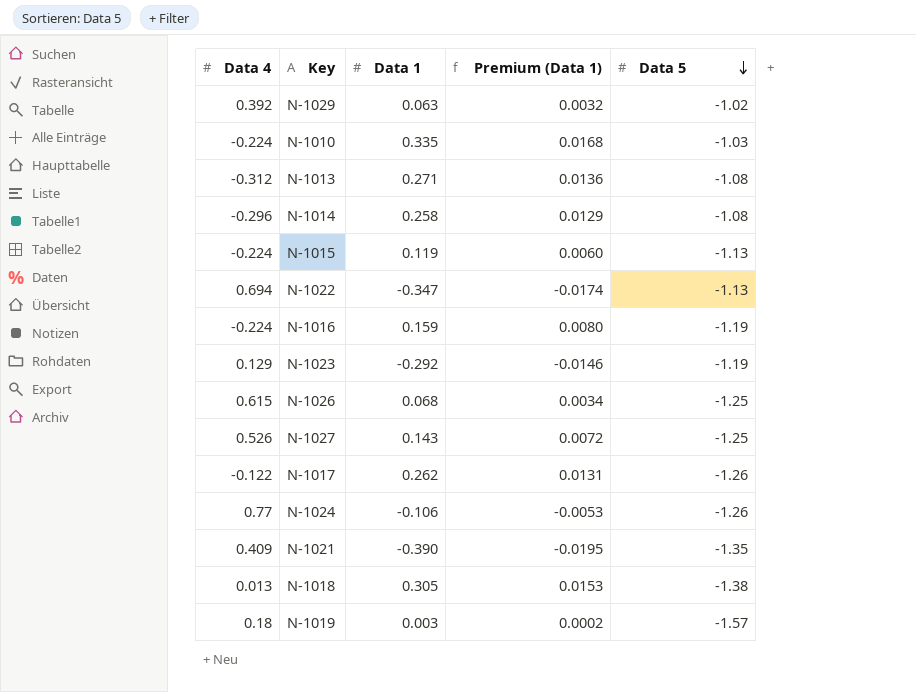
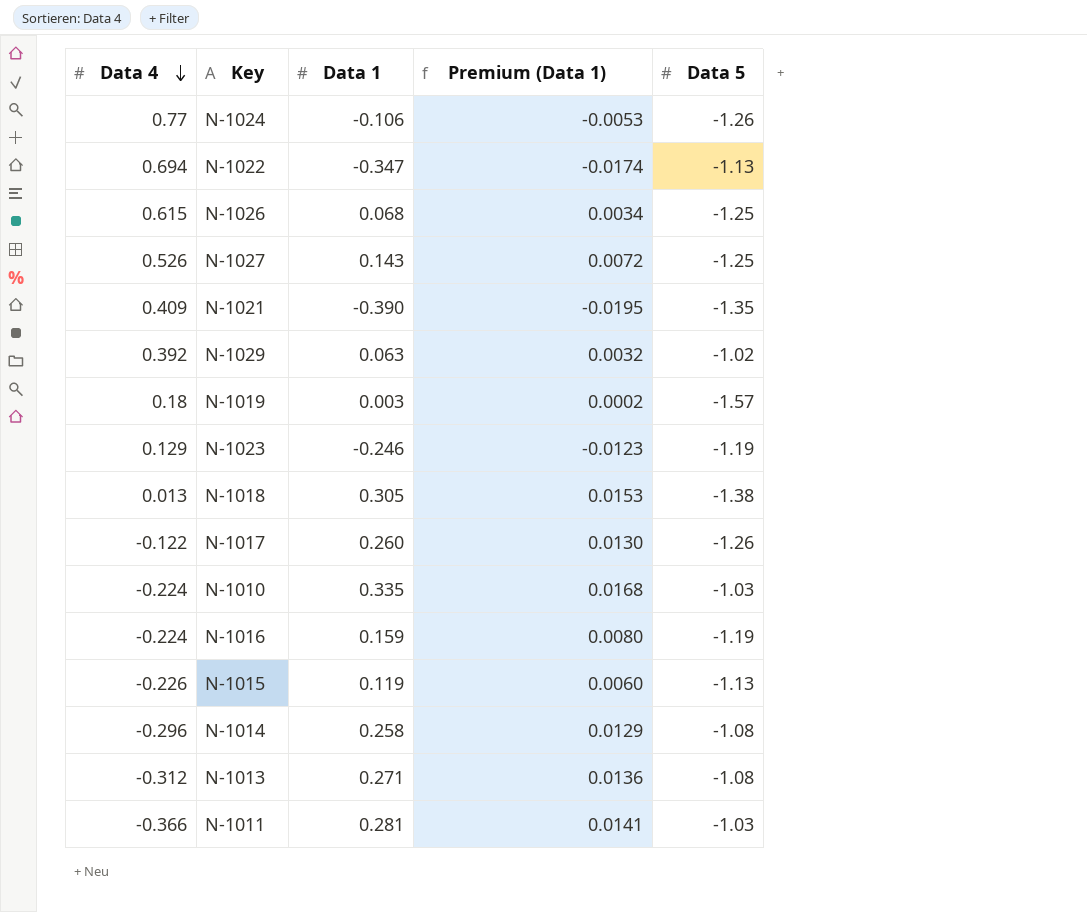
row order: Data 5 descending -> Data 4 descending
N-1023 | Data 1: -0.292 -> -0.246
N-1023 | Premium (Data 1): -0.0146 -> -0.0123
N-1017 | Data 1: 0.262 -> 0.260
N-1017 | Premium (Data 1): 0.0131 -> 0.0130
N-1015 | Data 4: -0.224 -> -0.226
row N-1011: none -> -0.366 | 0.281 | 0.0141 | -1.03

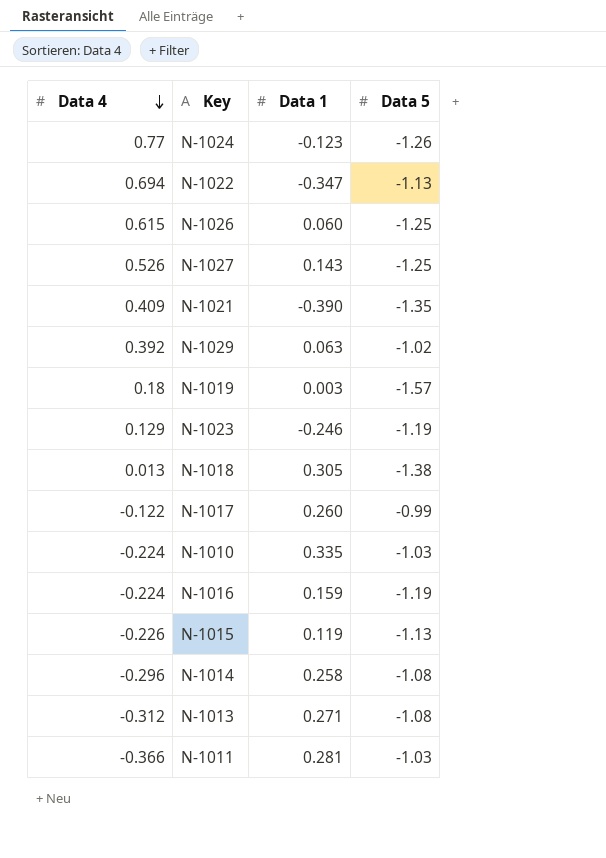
column Premium (Data 1) | formula: [Data 1] * 0.05 -> none
N-1024 | Data 1: -0.106 -> -0.123
N-1026 | Data 1: 0.068 -> 0.060
N-1017 | Data 5: -1.26 -> -0.99

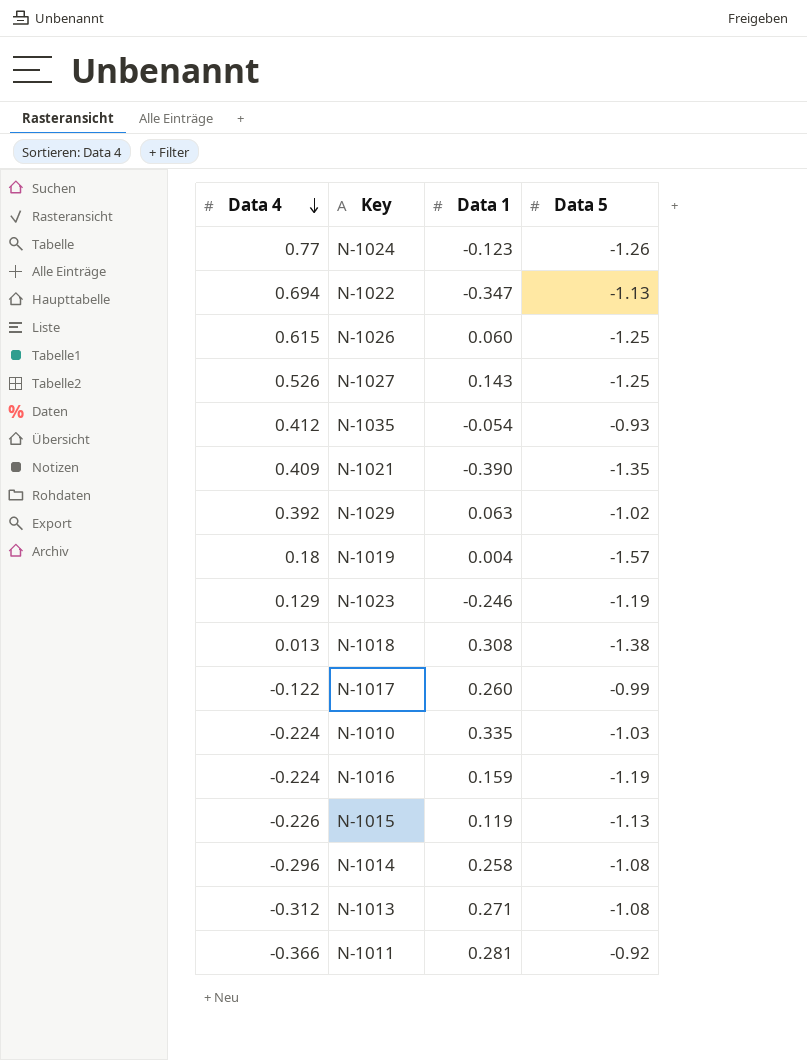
row N-1035: none -> 0.412 | -0.054 | -0.93
N-1019 | Data 1: 0.003 -> 0.004
N-1018 | Data 1: 0.305 -> 0.308
N-1011 | Data 5: -1.03 -> -0.92

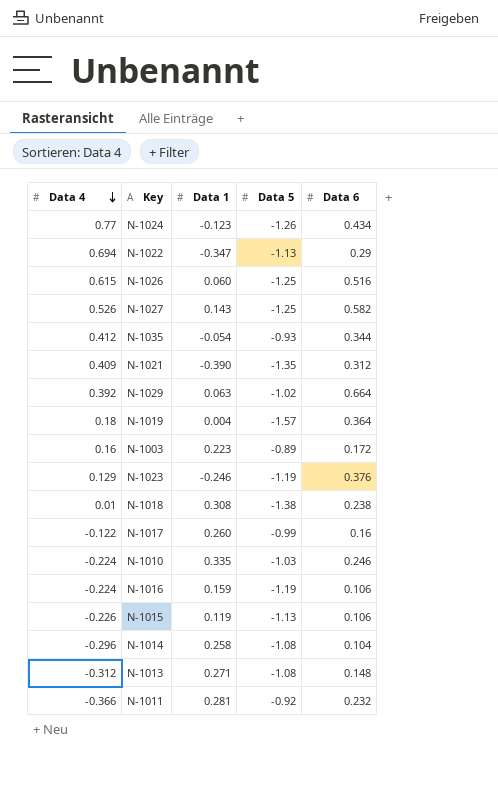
column Data 6 | position: none -> 5
row N-1003: none -> 0.16 | 0.223 | -0.89 | 0.172
N-1018 | Data 4: 0.013 -> 0.01

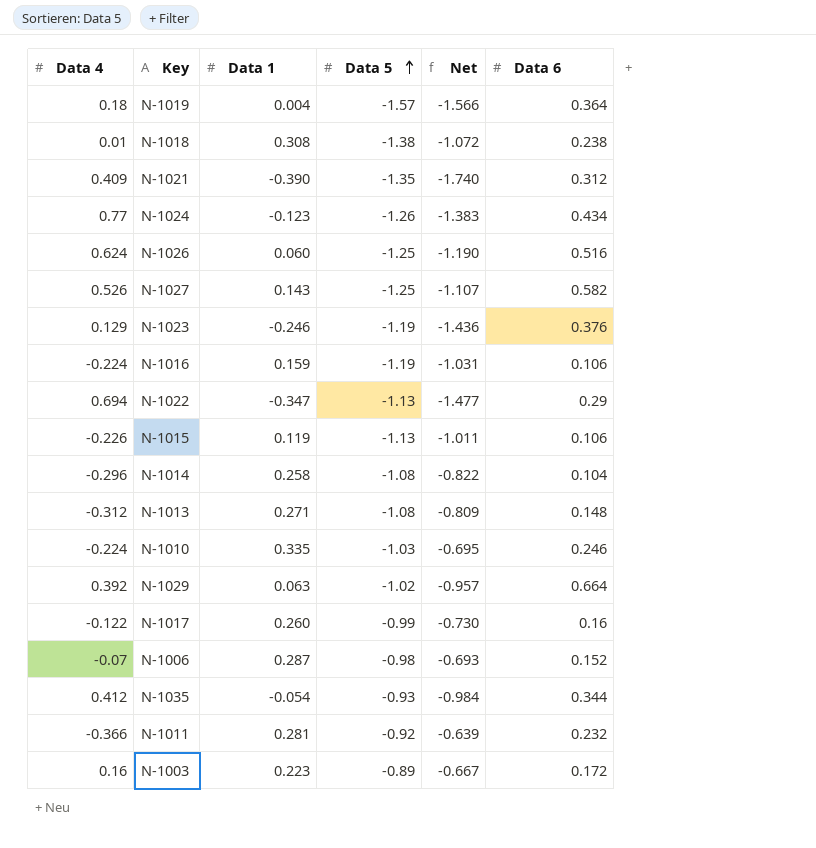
row order: Data 4 descending -> Data 5 ascending
column Net | formula: none -> [Data 1] + [Data 5]
N-1026 | Data 4: 0.615 -> 0.624
row N-1006: none -> -0.07 | 0.287 | -0.98 | -0.693 | 0.152

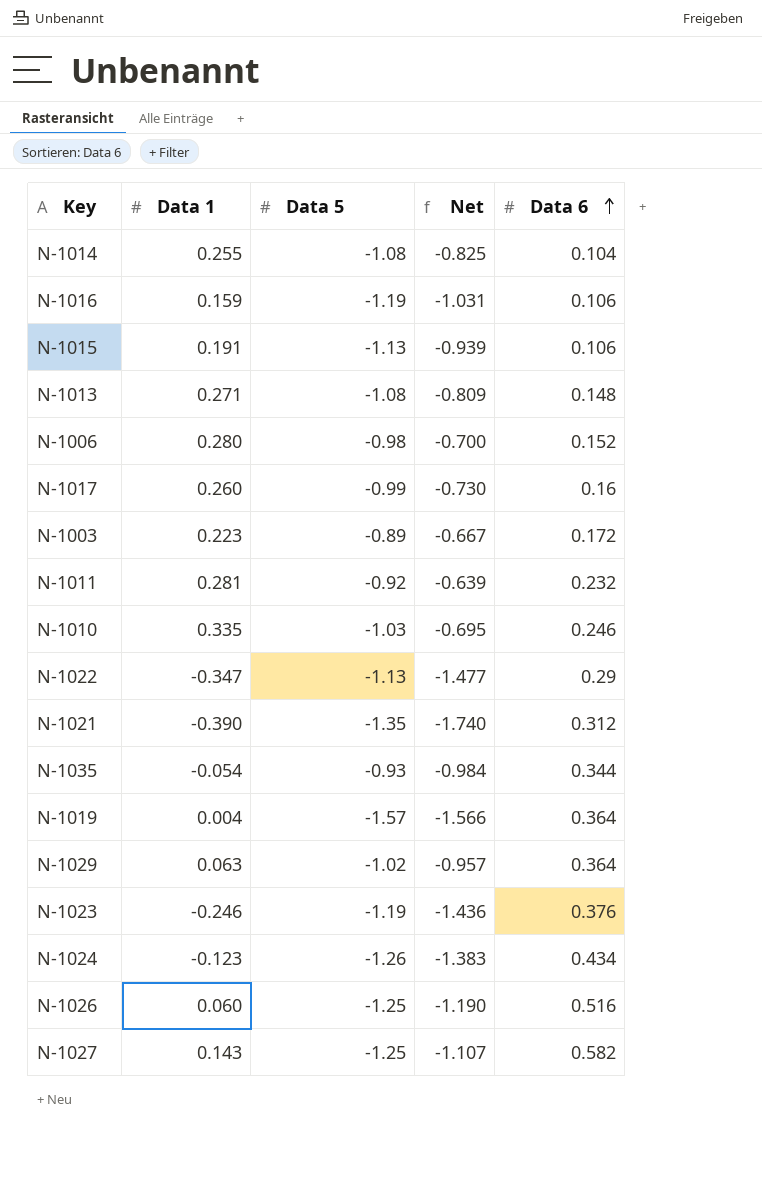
row order: Data 5 ascending -> Data 6 ascending
column Data 4 | position: 1 -> none
row N-1018: 0.01 | 0.308 | -1.38 | -1.072 | 0.238 -> none
N-1014 | Data 1: 0.258 -> 0.255
N-1014 | Net: -0.822 -> -0.825
N-1015 | Data 1: 0.119 -> 0.191
N-1015 | Net: -1.011 -> -0.939
N-1006 | Data 1: 0.287 -> 0.280
N-1006 | Net: -0.693 -> -0.700
N-1029 | Data 6: 0.664 -> 0.364

